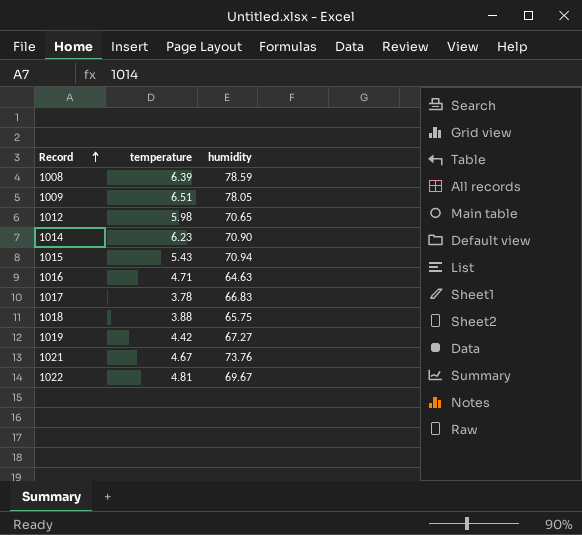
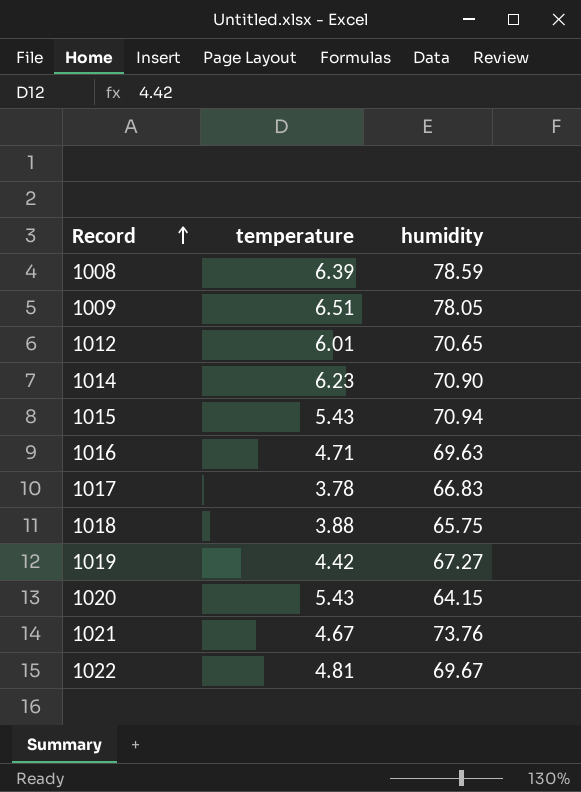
1012 | temperature: 5.98 -> 6.01
1016 | humidity: 64.63 -> 69.63
row 1020: none -> 5.43 | 64.15

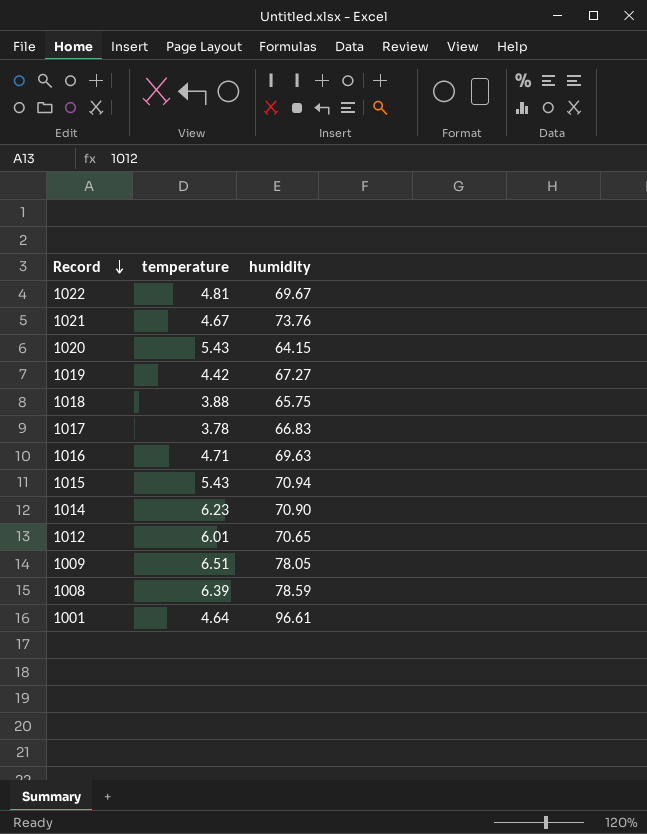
row order: Record ascending -> Record descending
row 1001: none -> 4.64 | 96.61

